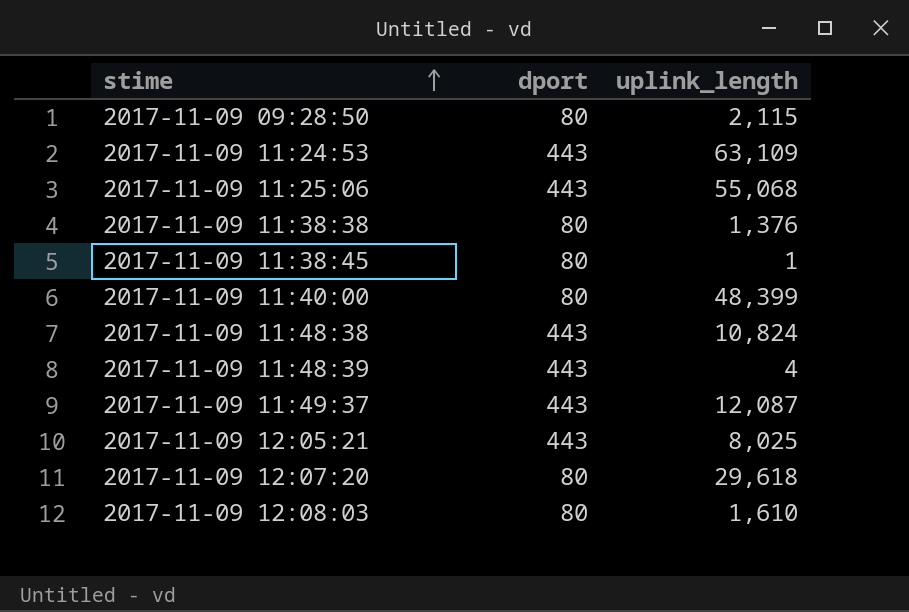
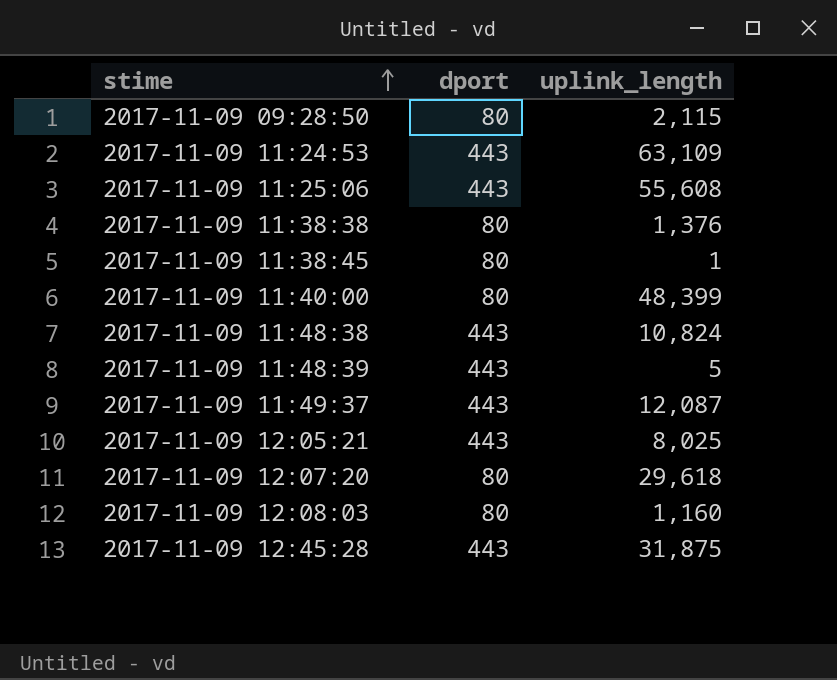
2017-11-09 11:25:06 | uplink_length: 55,068 -> 55,608
2017-11-09 11:48:39 | uplink_length: 4 -> 5
2017-11-09 12:08:03 | uplink_length: 1,610 -> 1,160
row 2017-11-09 12:45:28: none -> 443 | 31,875

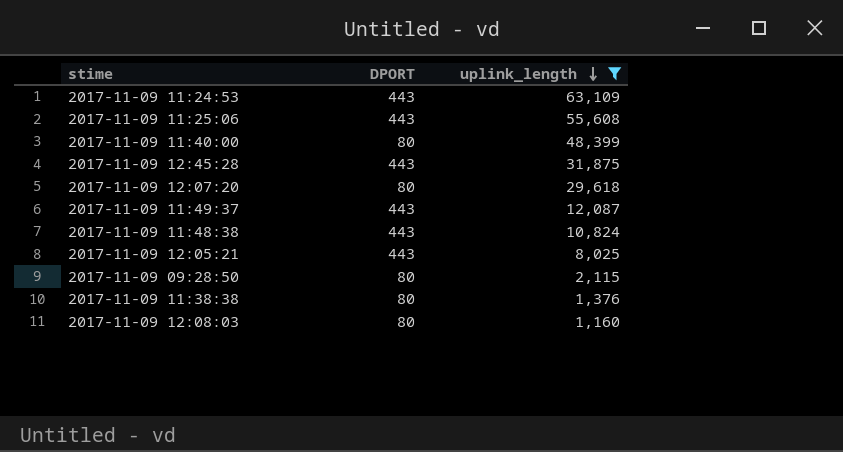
filter: none -> uplink_length >= 1,160
row order: stime ascending -> uplink_length descending
column name: dport -> DPORT

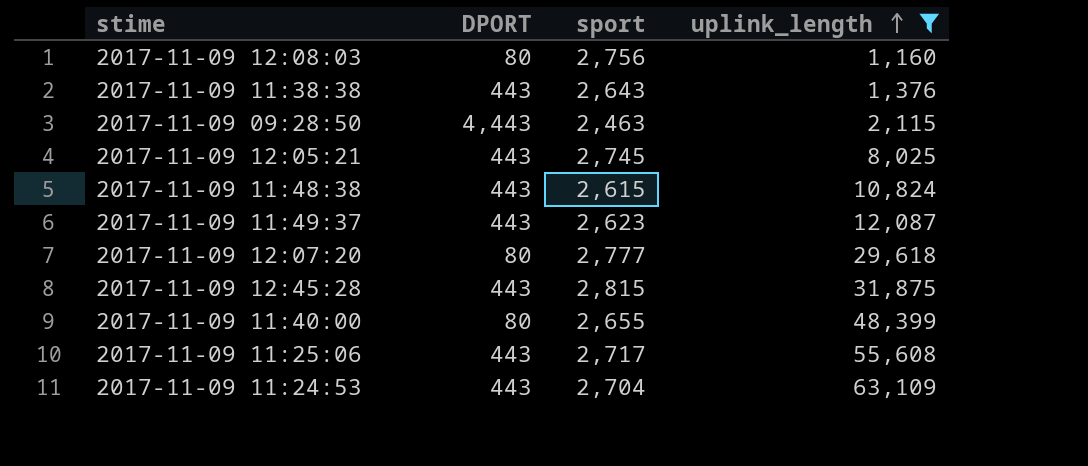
row order: uplink_length descending -> uplink_length ascending
column sport | position: none -> 3
2017-11-09 11:38:38 | DPORT: 80 -> 443
2017-11-09 09:28:50 | DPORT: 80 -> 4,443

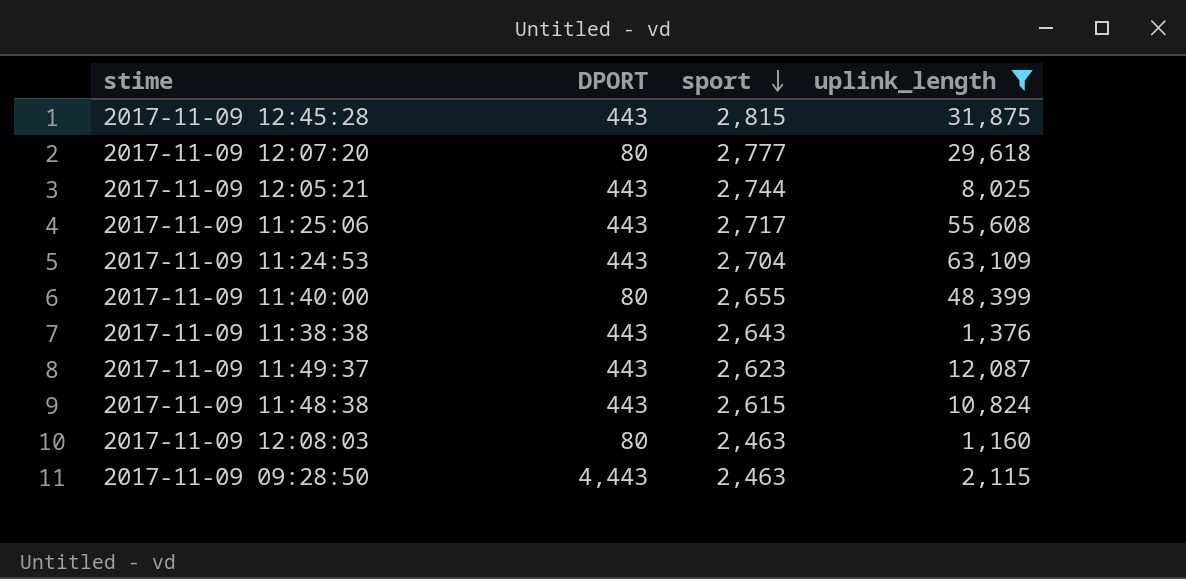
row order: uplink_length ascending -> sport descending
2017-11-09 12:05:21 | sport: 2,745 -> 2,744
2017-11-09 12:08:03 | sport: 2,756 -> 2,463

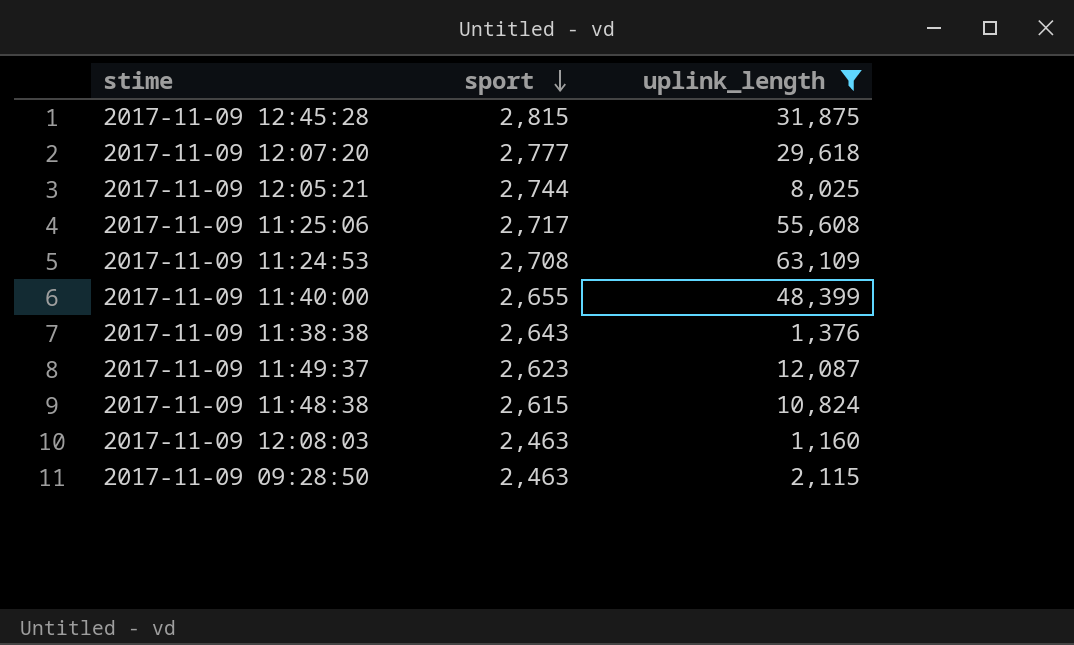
column DPORT | position: 2 -> none
2017-11-09 11:24:53 | sport: 2,704 -> 2,708

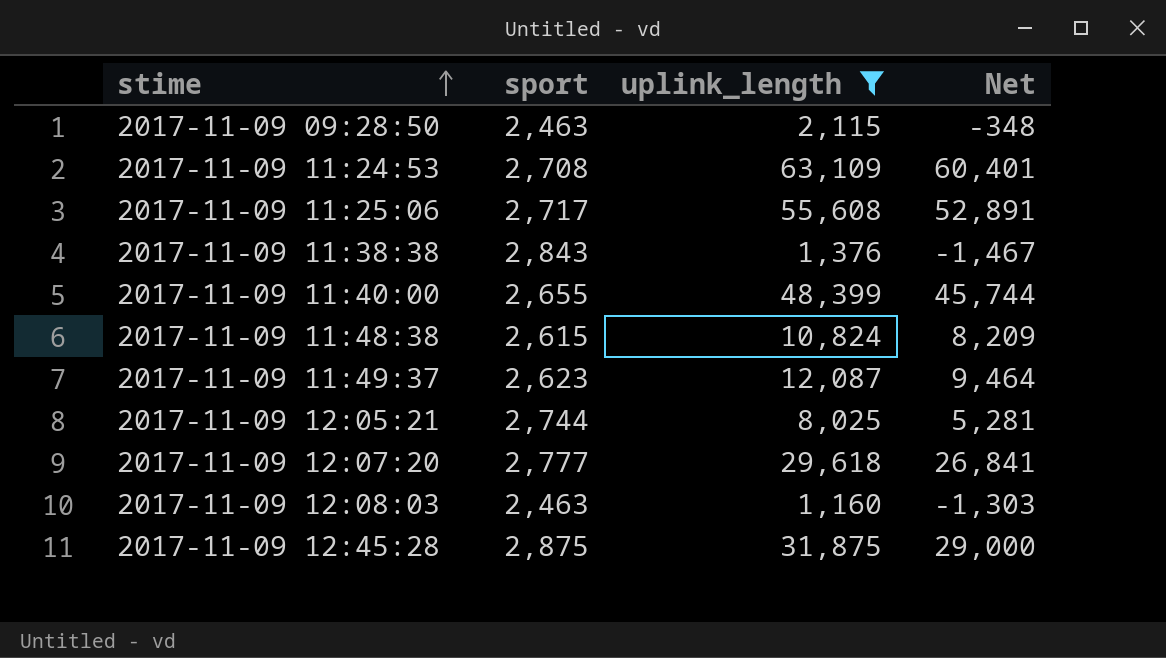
row order: sport descending -> stime ascending
column Net | formula: none -> [uplink_length] - [sport]
2017-11-09 11:38:38 | sport: 2,643 -> 2,843
2017-11-09 12:45:28 | sport: 2,815 -> 2,875

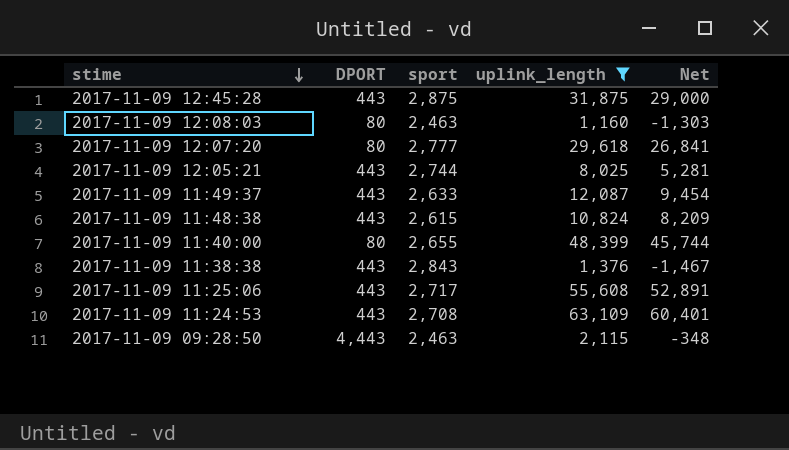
row order: stime ascending -> stime descending
column DPORT | position: none -> 2
2017-11-09 11:49:37 | sport: 2,623 -> 2,633
2017-11-09 11:49:37 | Net: 9,464 -> 9,454

